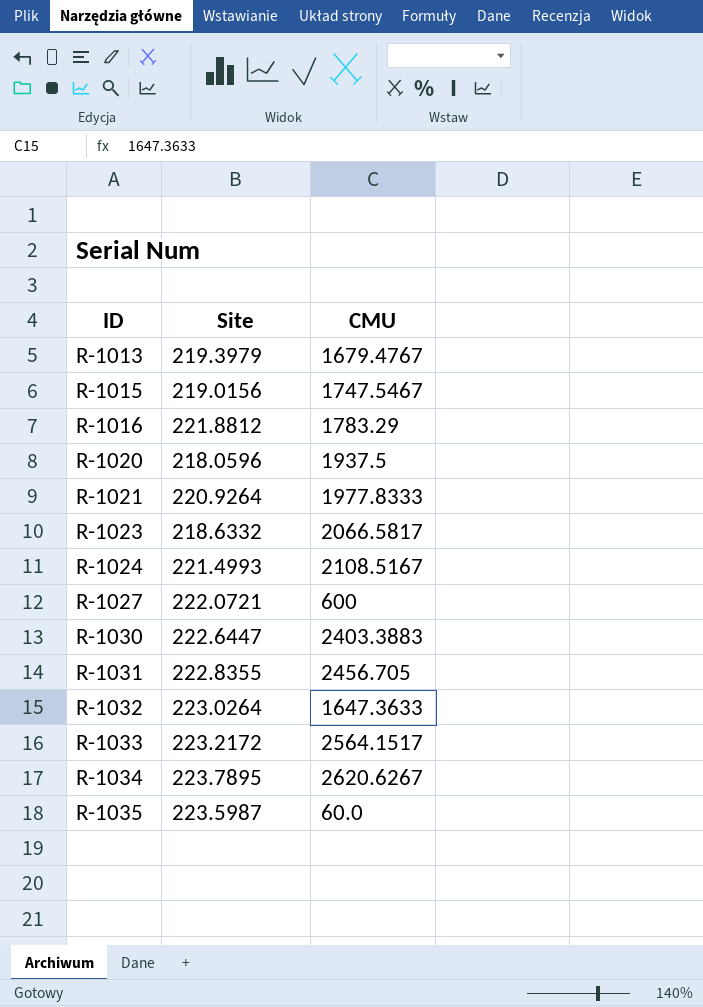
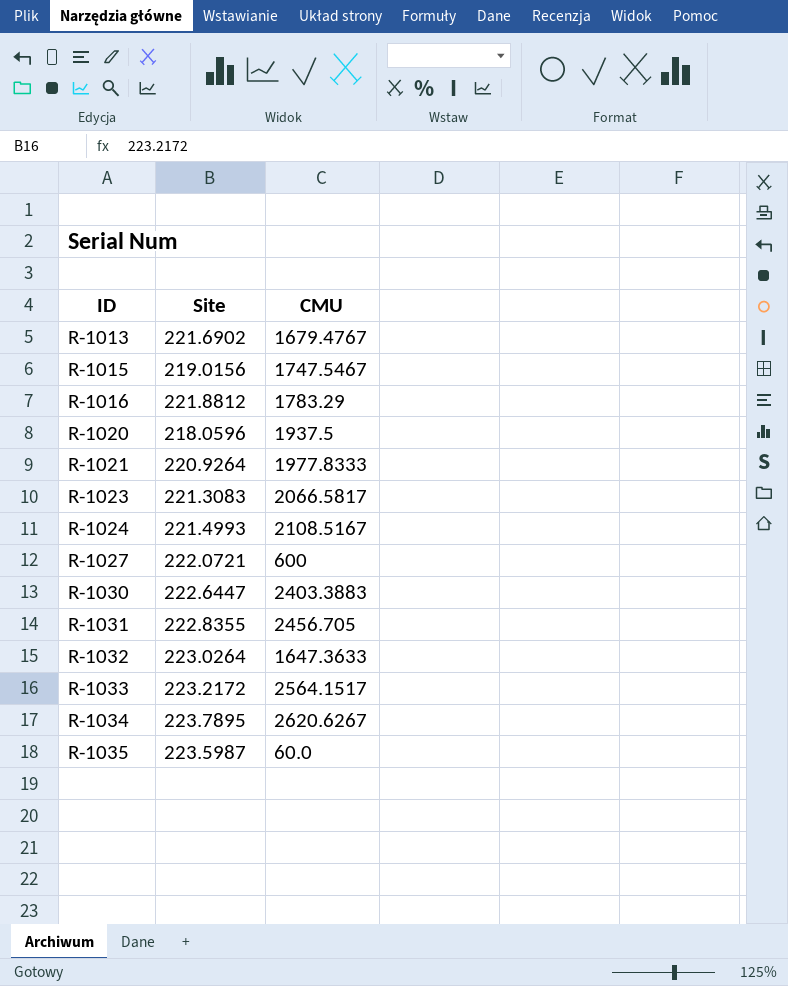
R-1013 | Site: 219.3979 -> 221.6902
R-1023 | Site: 218.6332 -> 221.3083

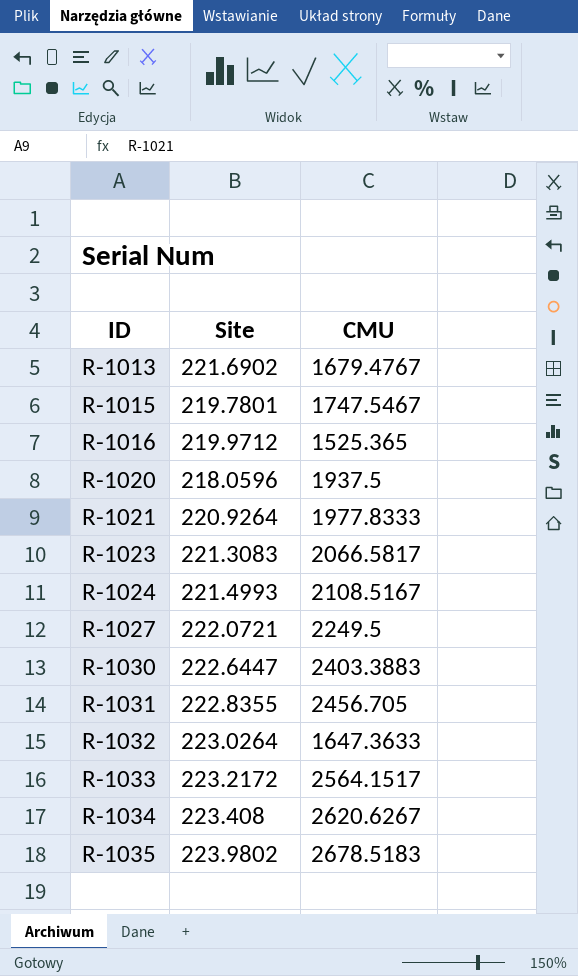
R-1015 | Site: 219.0156 -> 219.7801
R-1016 | Site: 221.8812 -> 219.9712
R-1016 | CMU: 1783.29 -> 1525.365
R-1027 | CMU: 600 -> 2249.5
R-1034 | Site: 223.7895 -> 223.408
R-1035 | Site: 223.5987 -> 223.9802
R-1035 | CMU: 60.0 -> 2678.5183

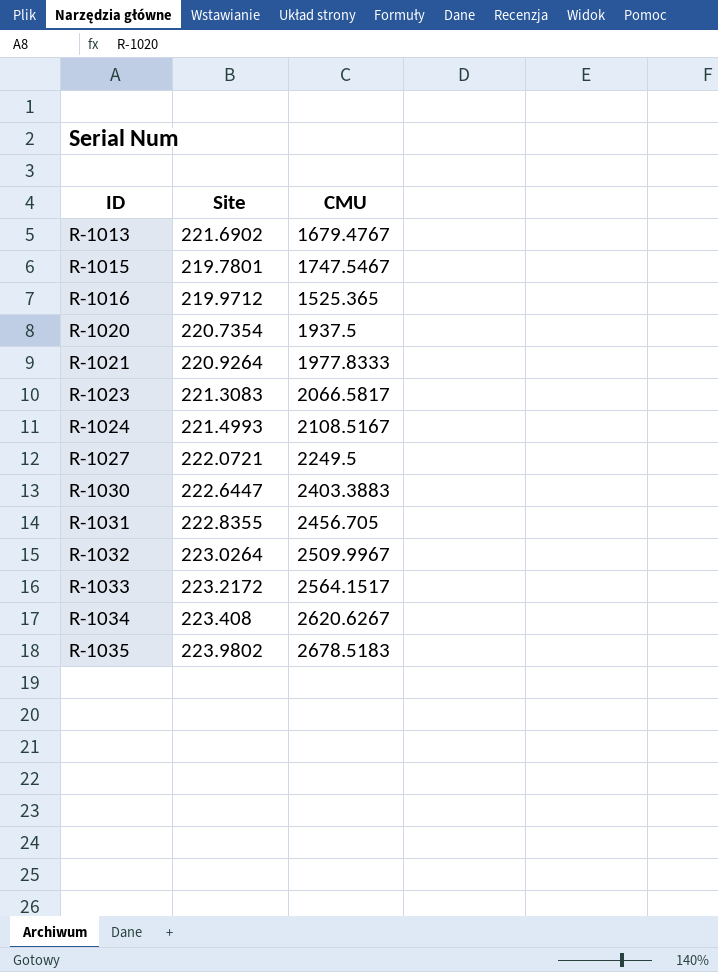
R-1020 | Site: 218.0596 -> 220.7354
R-1032 | CMU: 1647.3633 -> 2509.9967

